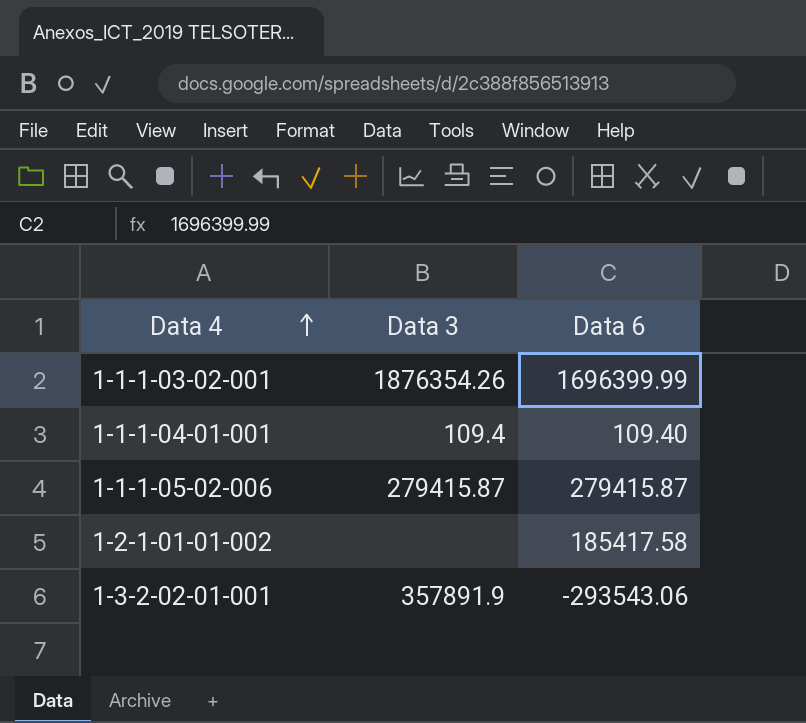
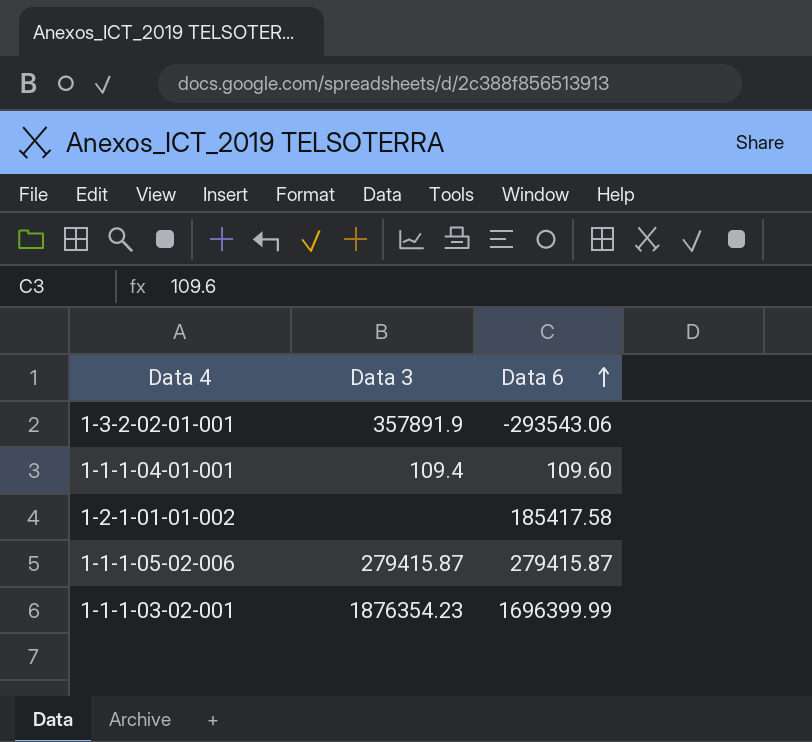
row order: Data 4 ascending -> Data 6 ascending
1-1-1-04-01-001 | Data 6: 109.40 -> 109.60
1-1-1-03-02-001 | Data 3: 1876354.26 -> 1876354.23

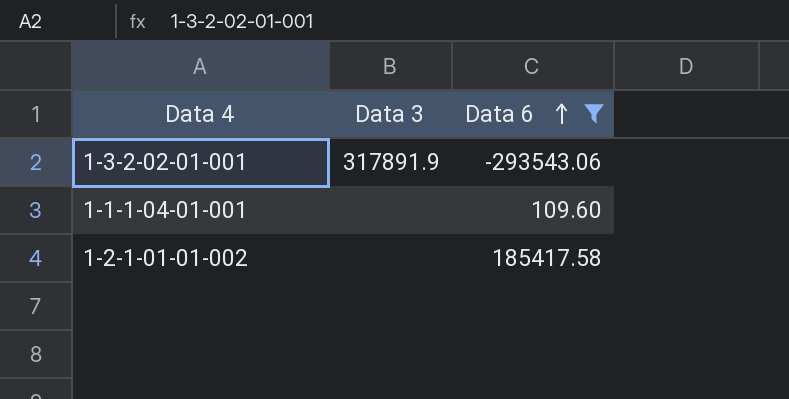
filter: none -> Data 6 <= 185417.58
1-3-2-02-01-001 | Data 3: 357891.9 -> 317891.9
1-1-1-04-01-001 | Data 3: 109.4 -> none

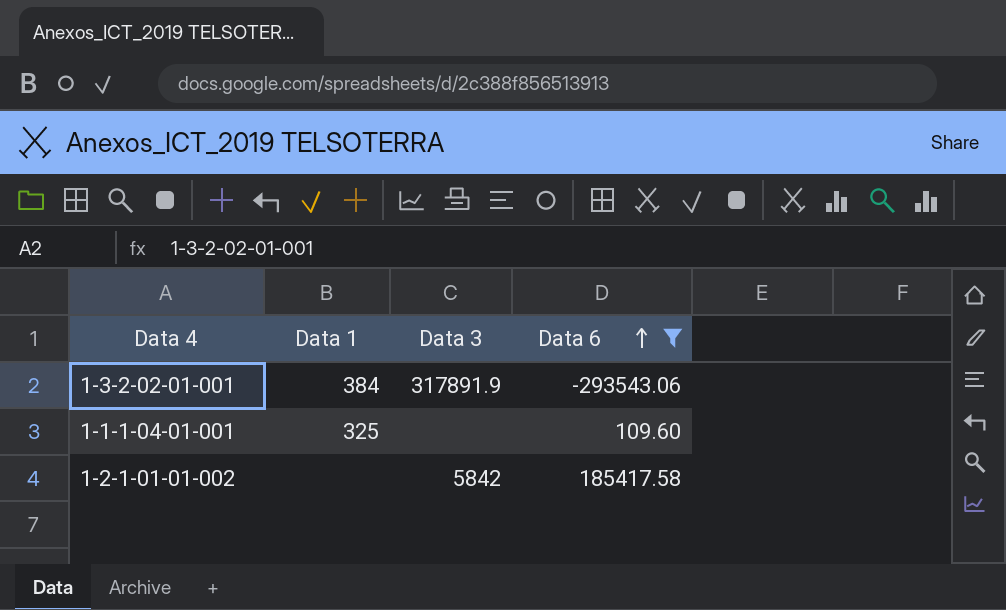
column Data 1 | position: none -> 2
1-2-1-01-01-002 | Data 3: none -> 5842

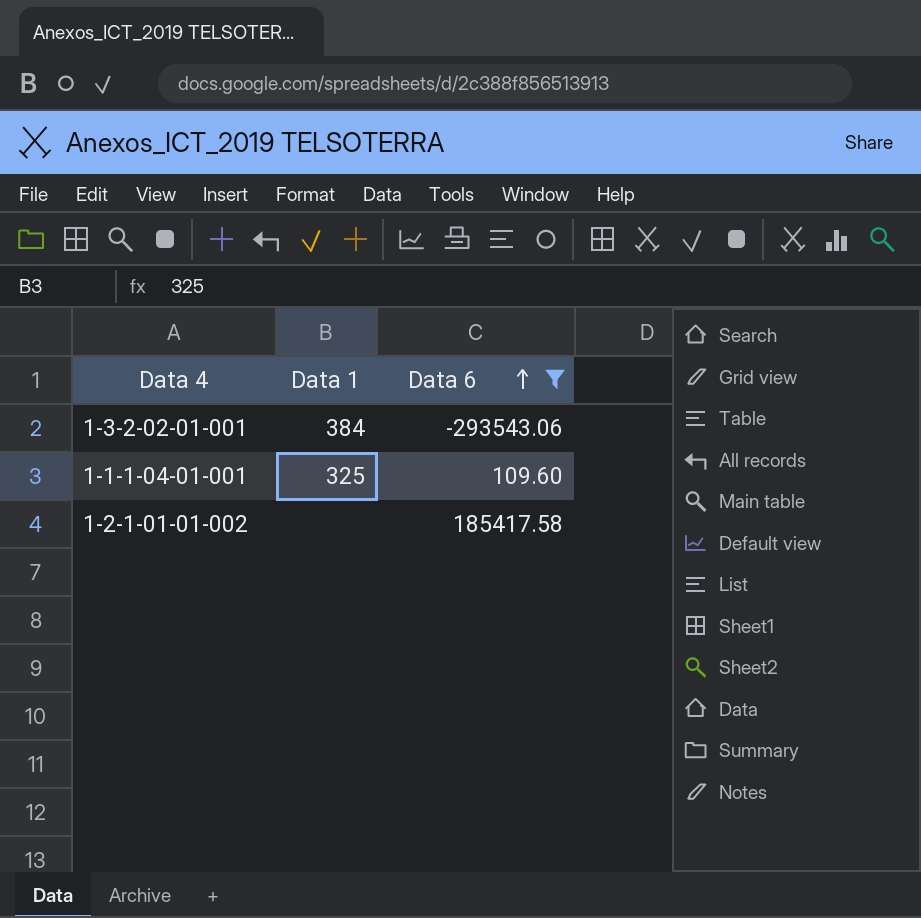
column Data 3 | position: 3 -> none

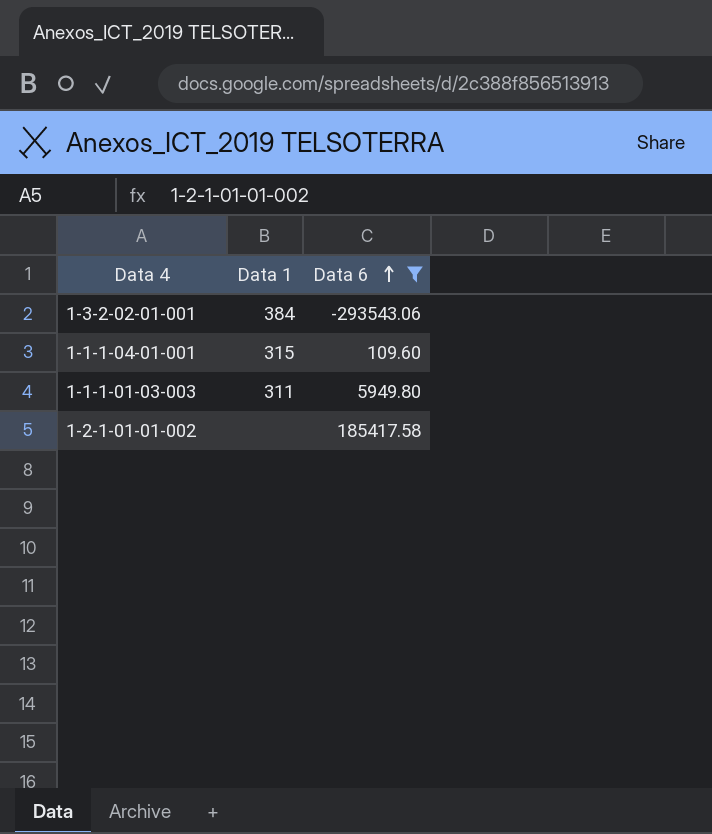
1-1-1-04-01-001 | Data 1: 325 -> 315
row 1-1-1-01-03-003: none -> 311 | 5949.80

